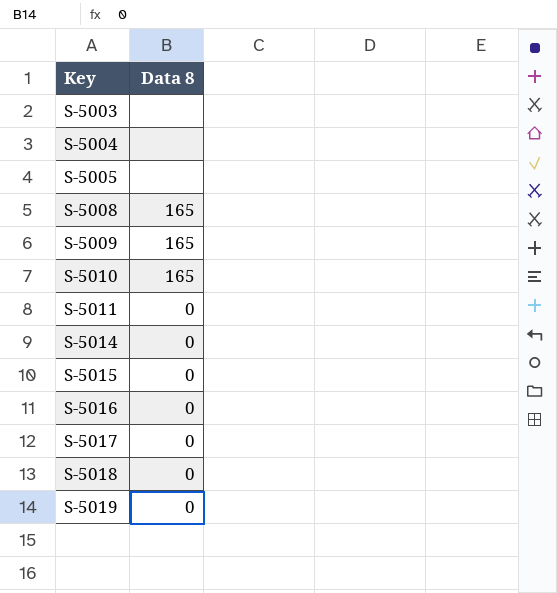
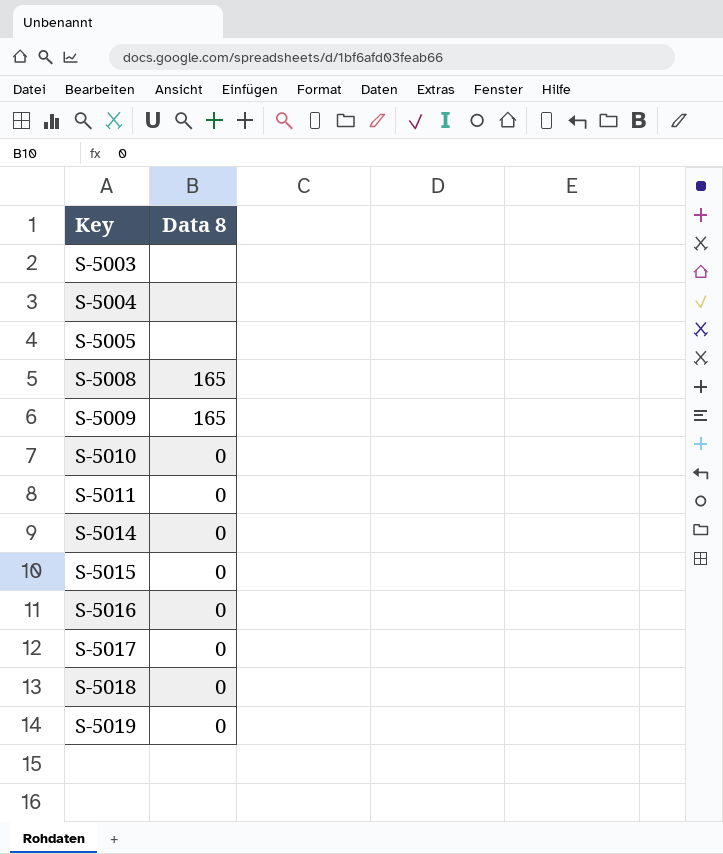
S-5010 | Data 8: 165 -> 0

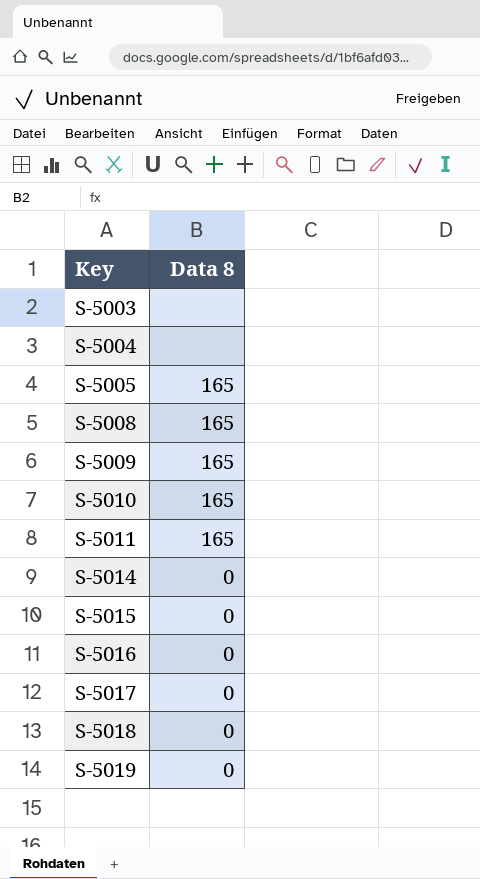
S-5005 | Data 8: none -> 165
S-5010 | Data 8: 0 -> 165
S-5011 | Data 8: 0 -> 165

